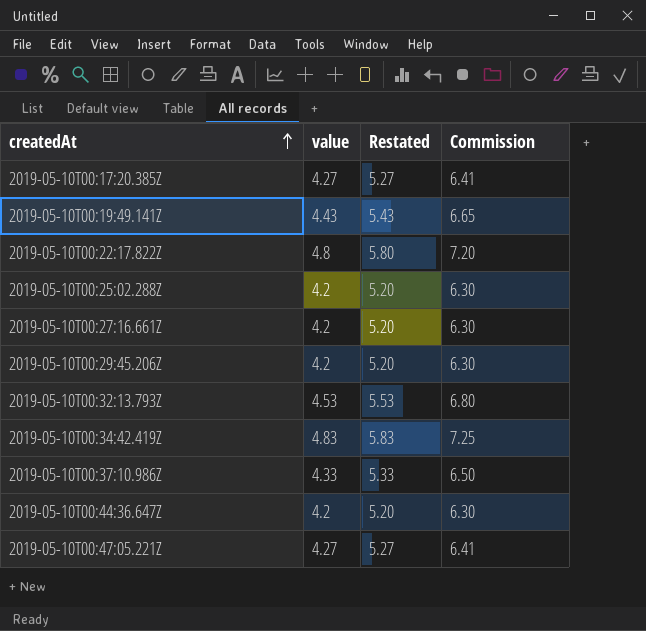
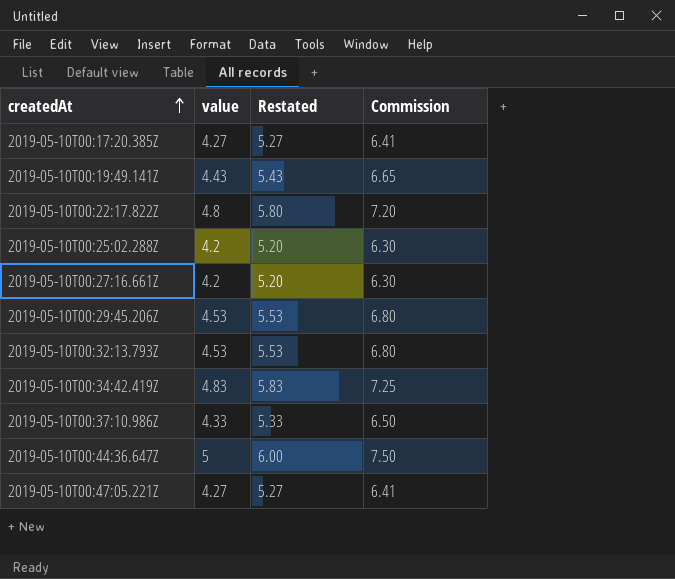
2019-05-10T00:29:45.206Z | value: 4.2 -> 4.53
2019-05-10T00:29:45.206Z | Restated: 5.20 -> 5.53
2019-05-10T00:29:45.206Z | Commission: 6.30 -> 6.80
2019-05-10T00:44:36.647Z | value: 4.2 -> 5
2019-05-10T00:44:36.647Z | Restated: 5.20 -> 6.00
2019-05-10T00:44:36.647Z | Commission: 6.30 -> 7.50

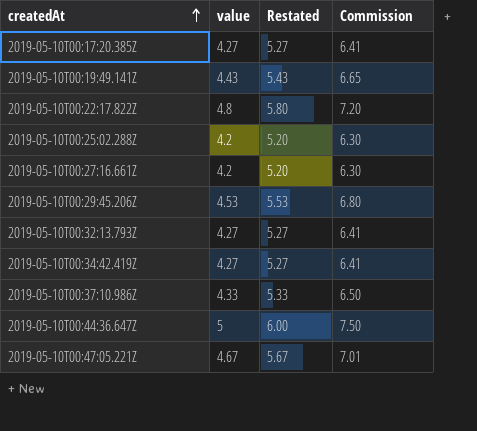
2019-05-10T00:32:13.793Z | value: 4.53 -> 4.27
2019-05-10T00:32:13.793Z | Restated: 5.53 -> 5.27
2019-05-10T00:32:13.793Z | Commission: 6.80 -> 6.41
2019-05-10T00:34:42.419Z | value: 4.83 -> 4.27
2019-05-10T00:34:42.419Z | Restated: 5.83 -> 5.27
2019-05-10T00:34:42.419Z | Commission: 7.25 -> 6.41
2019-05-10T00:47:05.221Z | value: 4.27 -> 4.67
2019-05-10T00:47:05.221Z | Restated: 5.27 -> 5.67
2019-05-10T00:47:05.221Z | Commission: 6.41 -> 7.01

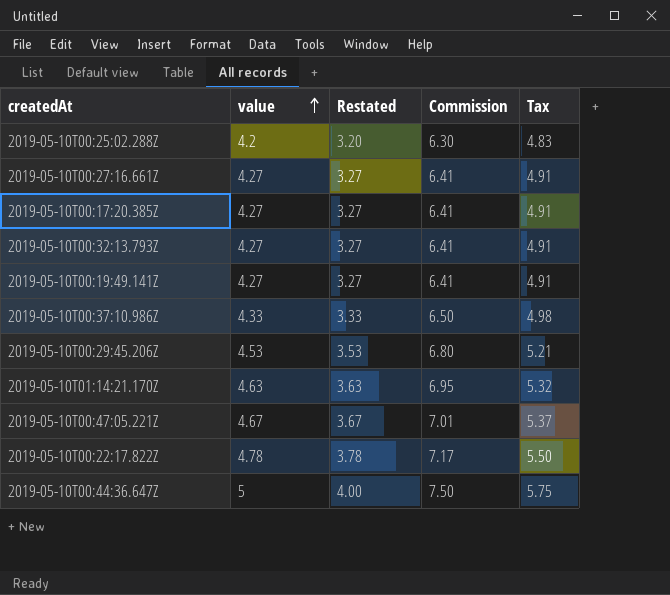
row order: createdAt ascending -> value ascending
column Restated | formula: [value] + 1 -> [value] - 1
column Tax | formula: none -> [value] * 1.15
row 2019-05-10T00:34:42.419Z: 4.27 | 5.27 | 6.41 -> none
2019-05-10T00:27:16.661Z | value: 4.2 -> 4.27
2019-05-10T00:27:16.661Z | Commission: 6.30 -> 6.41
2019-05-10T00:19:49.141Z | value: 4.43 -> 4.27
2019-05-10T00:19:49.141Z | Commission: 6.65 -> 6.41
row 2019-05-10T01:14:21.170Z: none -> 4.63 | 3.63 | 6.95 | 5.32
2019-05-10T00:22:17.822Z | value: 4.8 -> 4.78
2019-05-10T00:22:17.822Z | Commission: 7.20 -> 7.17

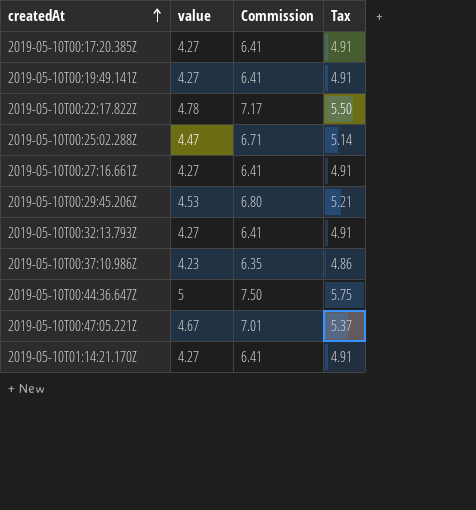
row order: value ascending -> createdAt ascending
column Restated | formula: [value] - 1 -> none
2019-05-10T00:25:02.288Z | value: 4.2 -> 4.47
2019-05-10T00:25:02.288Z | Commission: 6.30 -> 6.71
2019-05-10T00:25:02.288Z | Tax: 4.83 -> 5.14
2019-05-10T00:37:10.986Z | value: 4.33 -> 4.23
2019-05-10T00:37:10.986Z | Commission: 6.50 -> 6.35
2019-05-10T00:37:10.986Z | Tax: 4.98 -> 4.86
2019-05-10T01:14:21.170Z | value: 4.63 -> 4.27
2019-05-10T01:14:21.170Z | Commission: 6.95 -> 6.41
2019-05-10T01:14:21.170Z | Tax: 5.32 -> 4.91

